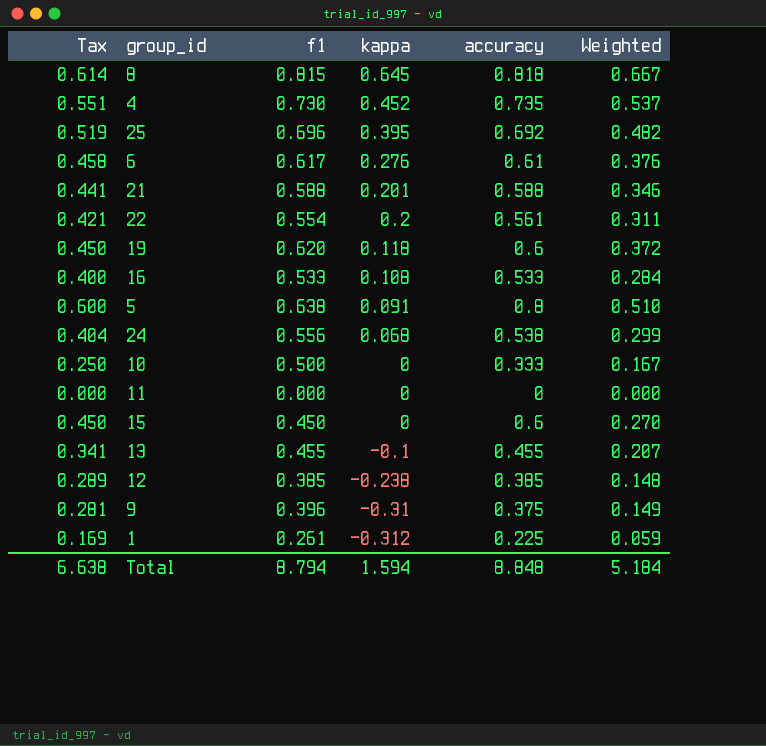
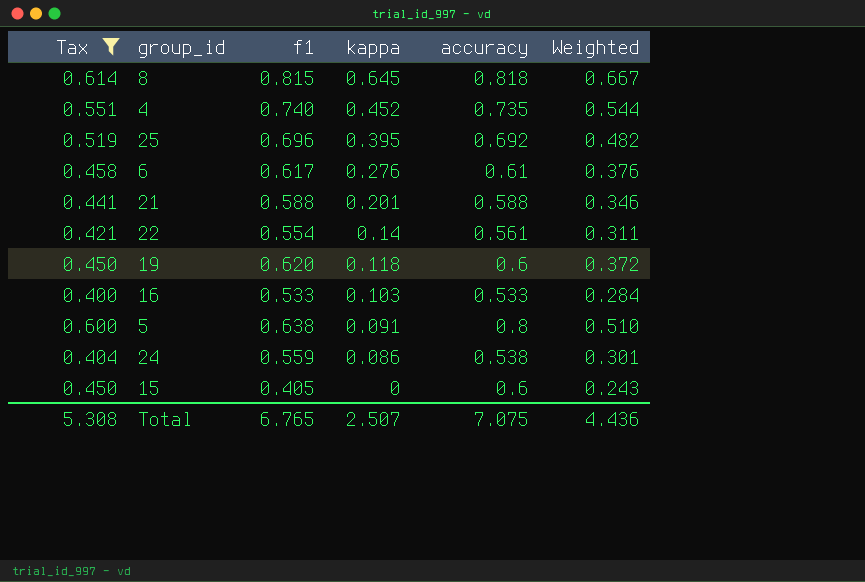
filter: none -> Tax >= 0.400
4 | f1: 0.730 -> 0.740
4 | Weighted: 0.537 -> 0.544
22 | kappa: 0.2 -> 0.14
16 | kappa: 0.108 -> 0.103
24 | f1: 0.556 -> 0.559
24 | kappa: 0.068 -> 0.086
24 | Weighted: 0.299 -> 0.301
15 | f1: 0.450 -> 0.405
15 | Weighted: 0.270 -> 0.243
Total | Tax: 6.638 -> 5.308
Total | f1: 8.794 -> 6.765
Total | kappa: 1.594 -> 2.507
Total | accuracy: 8.848 -> 7.075
Total | Weighted: 5.184 -> 4.436

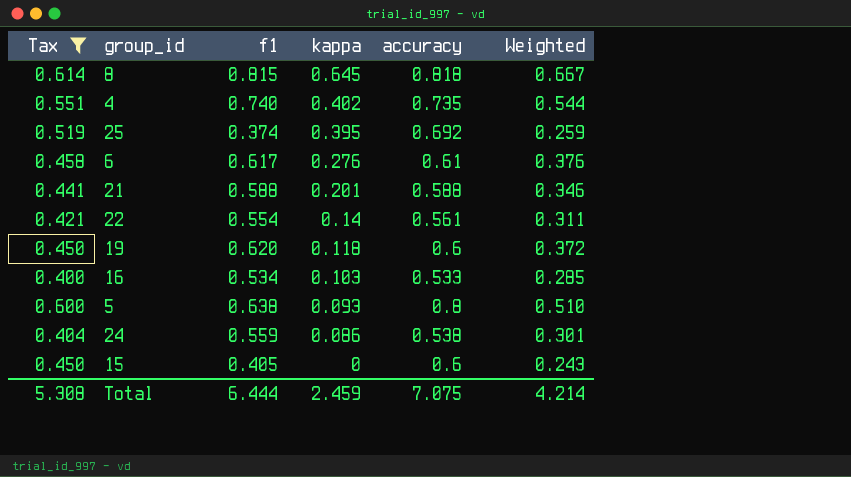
4 | kappa: 0.452 -> 0.402
25 | f1: 0.696 -> 0.374
25 | Weighted: 0.482 -> 0.259
16 | f1: 0.533 -> 0.534
16 | Weighted: 0.284 -> 0.285
5 | kappa: 0.091 -> 0.093
Total | f1: 6.765 -> 6.444
Total | kappa: 2.507 -> 2.459
Total | Weighted: 4.436 -> 4.214

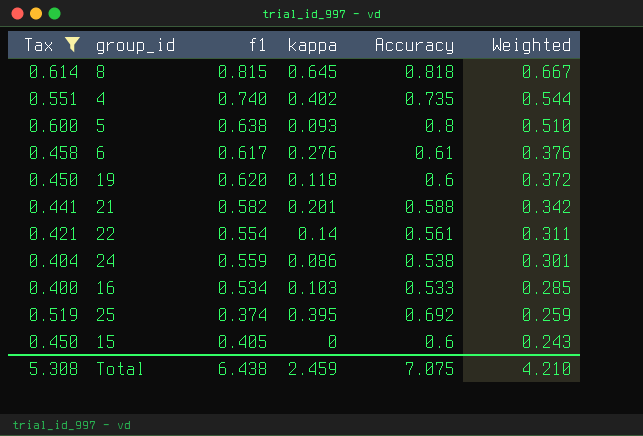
row order: kappa descending -> Weighted descending
column name: accuracy -> Accuracy
21 | f1: 0.588 -> 0.582
21 | Weighted: 0.346 -> 0.342
Total | f1: 6.444 -> 6.438
Total | Weighted: 4.214 -> 4.210

